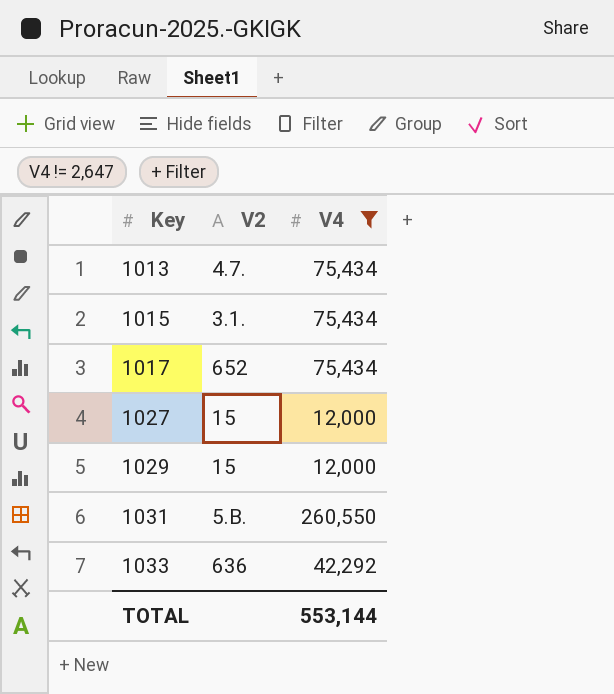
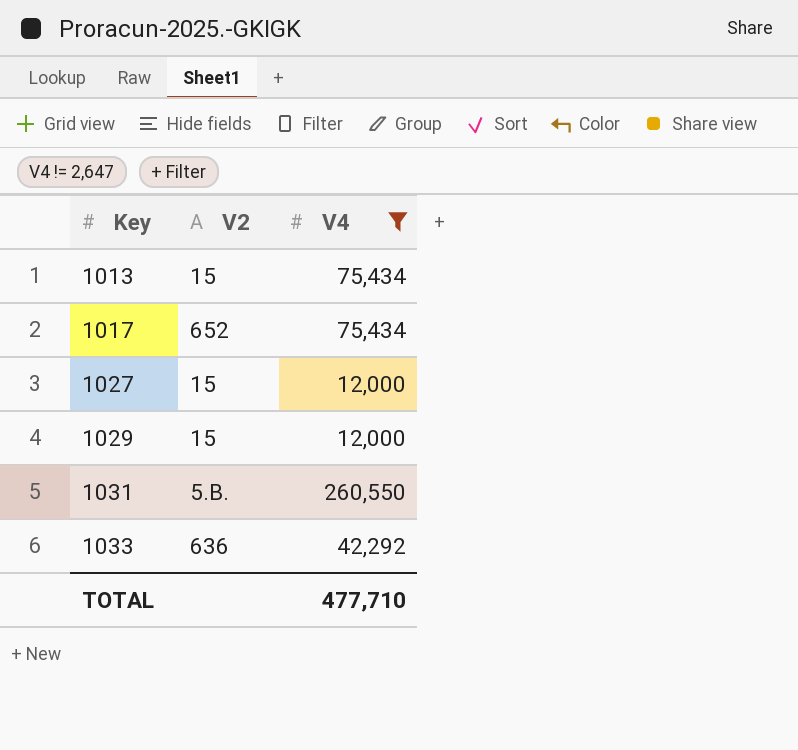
row 1015: 3.1. | 75,434 -> none
1013 | V2: 4.7. -> 15
TOTAL | V4: 553,144 -> 477,710

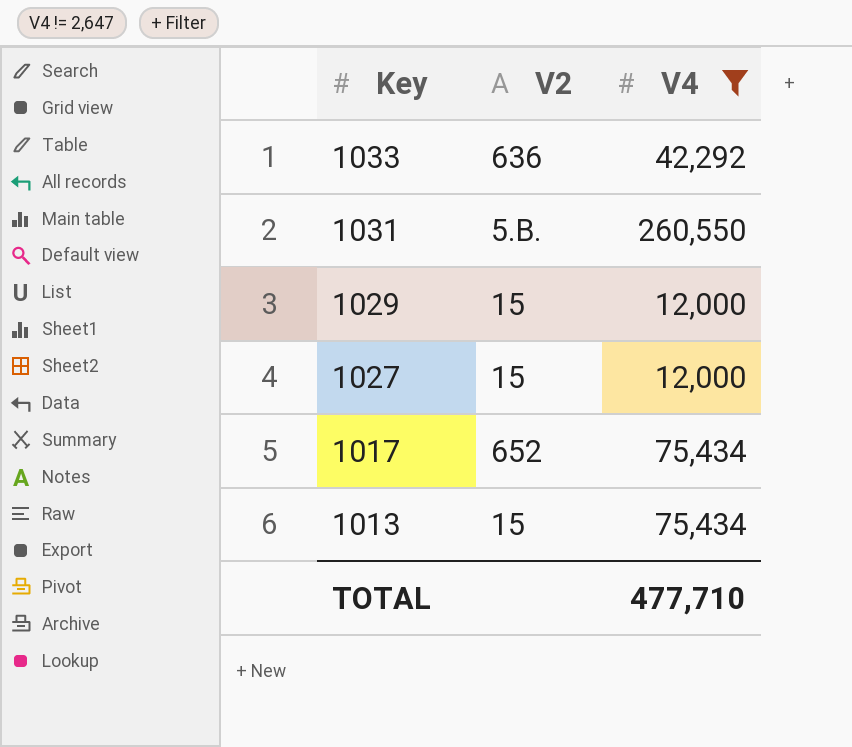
row order: Key ascending -> Key descending

